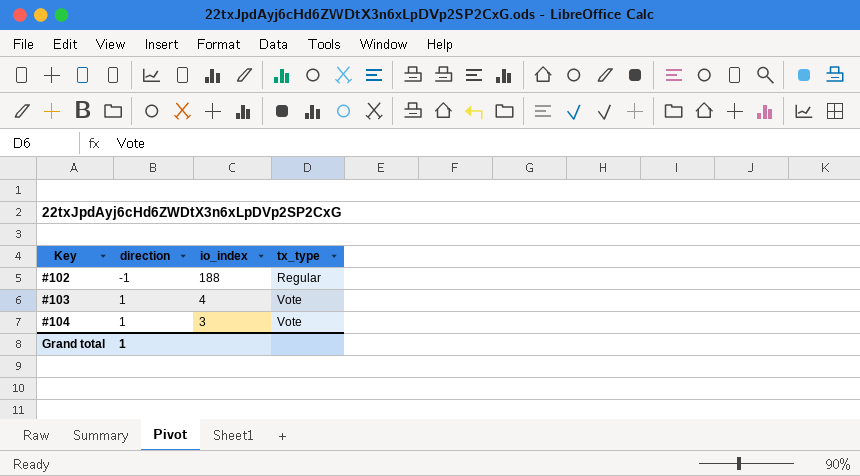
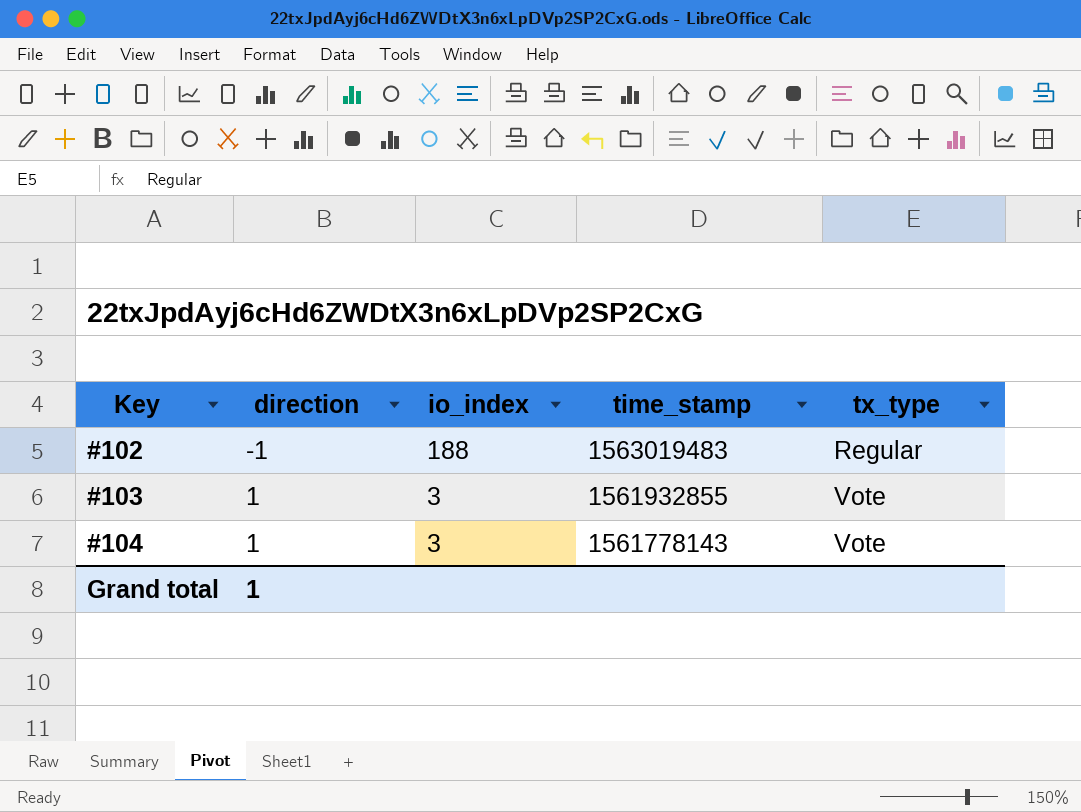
column time_stamp | position: none -> 4
#103 | io_index: 4 -> 3

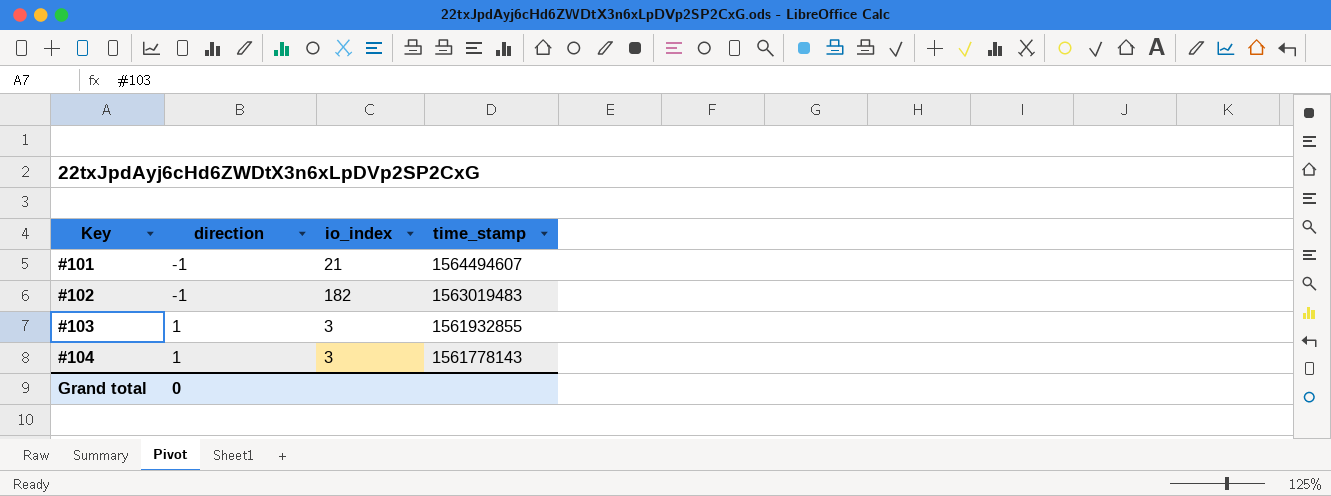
column tx_type | position: 5 -> none
row #101: none -> -1 | 21 | 1564494607
#102 | io_index: 188 -> 182
Grand total | direction: 1 -> 0

